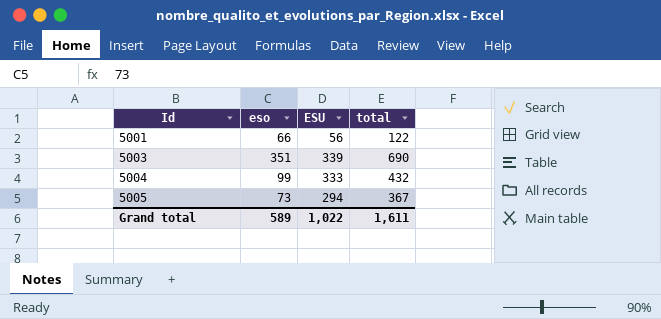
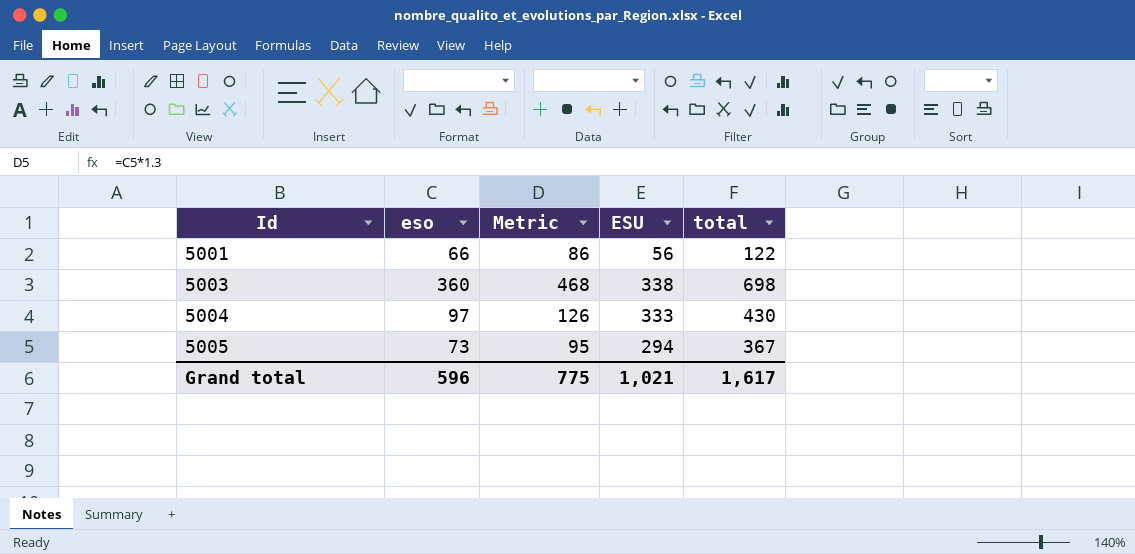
column Metric | formula: none -> [eso] * 1.3
5003 | eso: 351 -> 360
5003 | ESU: 339 -> 338
5003 | total: 690 -> 698
5004 | eso: 99 -> 97
5004 | total: 432 -> 430
Grand total | eso: 589 -> 596
Grand total | ESU: 1,022 -> 1,021
Grand total | total: 1,611 -> 1,617

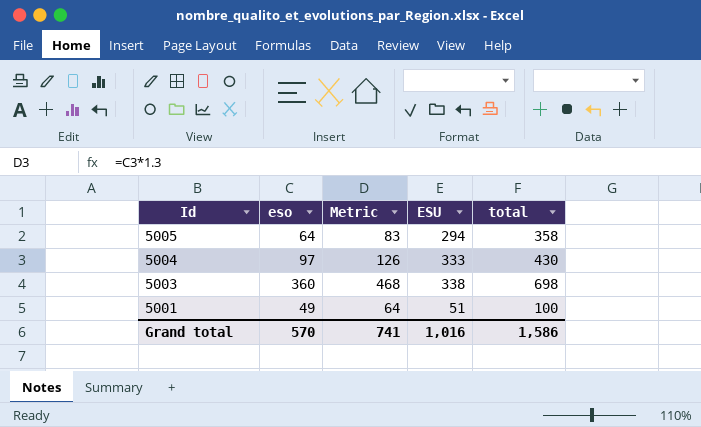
row order: Id ascending -> Id descending
5005 | eso: 73 -> 64
5005 | Metric: 95 -> 83
5005 | total: 367 -> 358
5001 | eso: 66 -> 49
5001 | Metric: 86 -> 64
5001 | ESU: 56 -> 51
5001 | total: 122 -> 100
Grand total | eso: 596 -> 570
Grand total | Metric: 775 -> 741
Grand total | ESU: 1,021 -> 1,016
Grand total | total: 1,617 -> 1,586

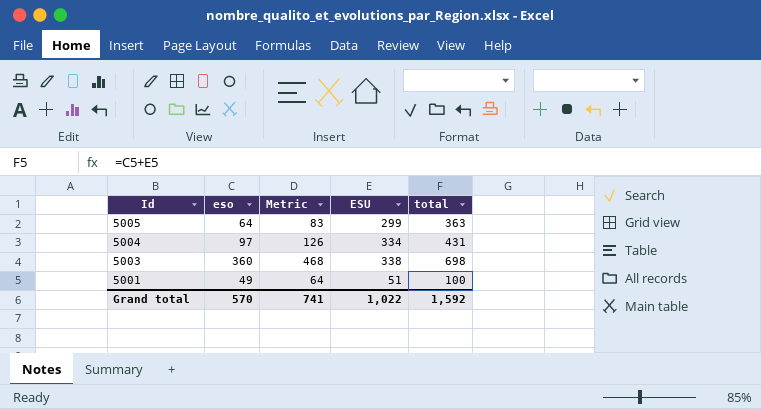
5005 | ESU: 294 -> 299
5005 | total: 358 -> 363
5004 | ESU: 333 -> 334
5004 | total: 430 -> 431
Grand total | ESU: 1,016 -> 1,022
Grand total | total: 1,586 -> 1,592

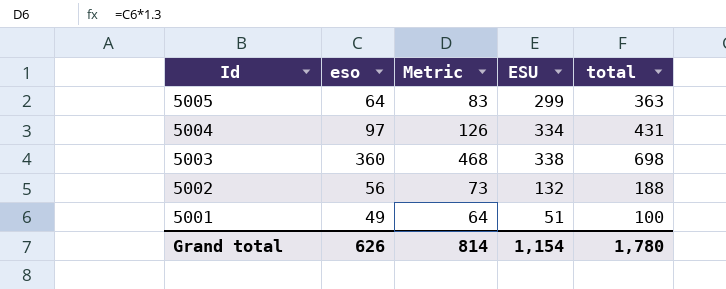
row 5002: none -> 56 | 73 | 132 | 188
Grand total | eso: 570 -> 626
Grand total | Metric: 741 -> 814
Grand total | ESU: 1,022 -> 1,154
Grand total | total: 1,592 -> 1,780

